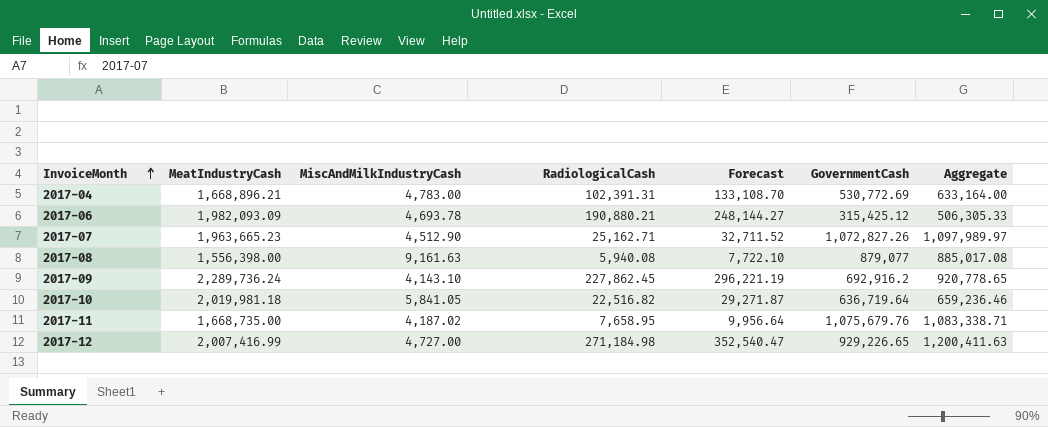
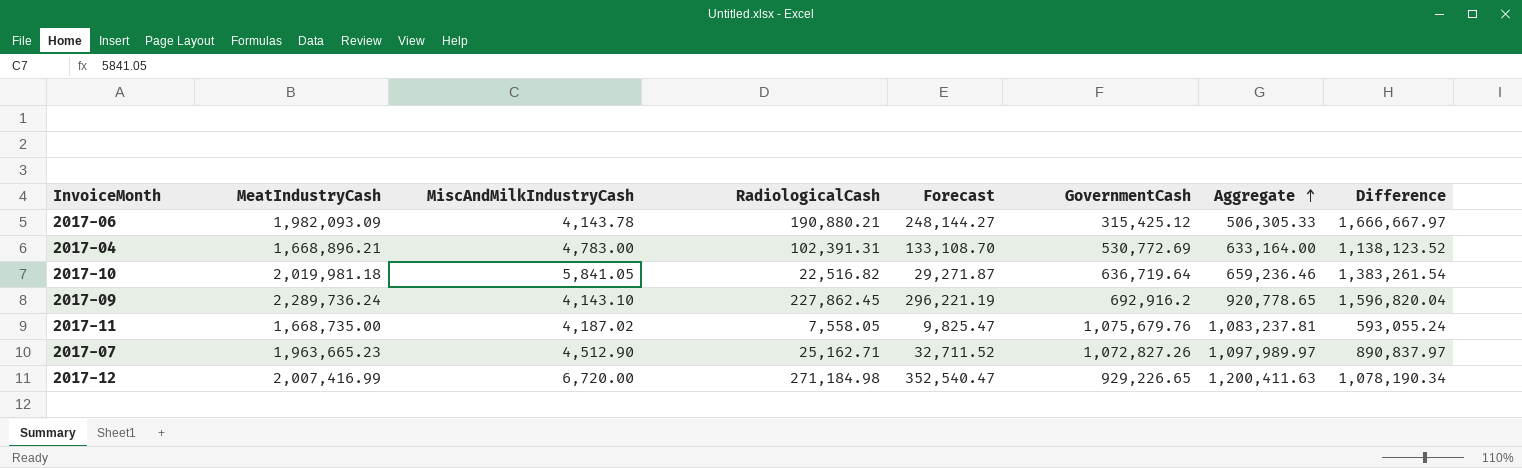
row order: InvoiceMonth ascending -> Aggregate ascending
column Difference | formula: none -> [MeatIndustryCash] - [GovernmentCash]
row 2017-08: 1,556,398.00 | 9,161.63 | 5,940.08 | 7,722.10 | 879,077 | 885,017.08 -> none
2017-06 | MiscAndMilkIndustryCash: 4,693.78 -> 4,143.78
2017-11 | RadiologicalCash: 7,658.95 -> 7,558.05
2017-11 | Forecast: 9,956.64 -> 9,825.47
2017-11 | Aggregate: 1,083,338.71 -> 1,083,237.81
2017-12 | MiscAndMilkIndustryCash: 4,727.00 -> 6,720.00

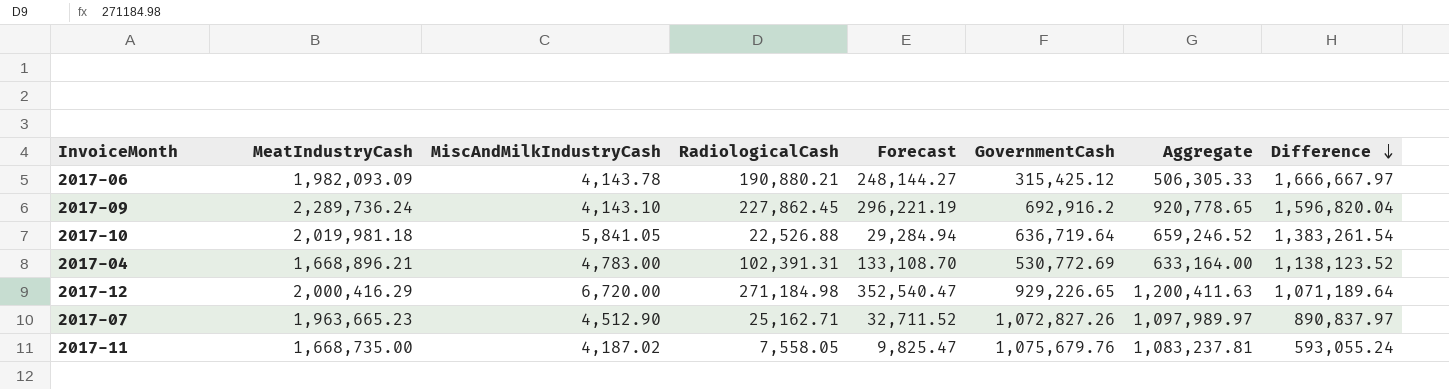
row order: Aggregate ascending -> Difference descending
2017-10 | RadiologicalCash: 22,516.82 -> 22,526.88
2017-10 | Forecast: 29,271.87 -> 29,284.94
2017-10 | Aggregate: 659,236.46 -> 659,246.52
2017-12 | MeatIndustryCash: 2,007,416.99 -> 2,000,416.29
2017-12 | Difference: 1,078,190.34 -> 1,071,189.64

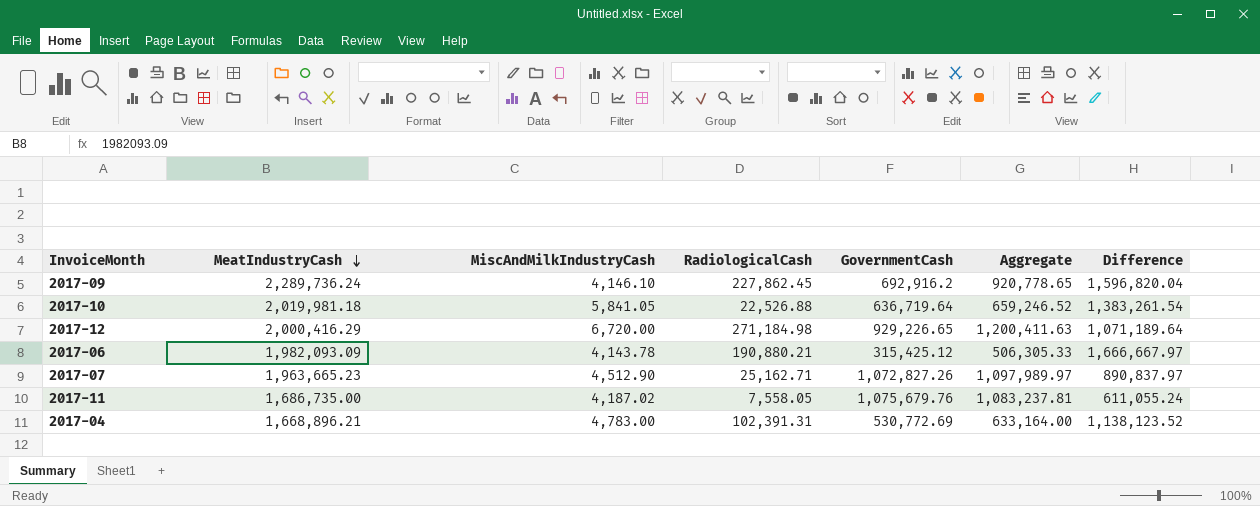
row order: Difference descending -> MeatIndustryCash descending
column Forecast | formula: [RadiologicalCash] * 1.3 -> none
2017-09 | MiscAndMilkIndustryCash: 4,143.10 -> 4,146.10
2017-11 | MeatIndustryCash: 1,668,735.00 -> 1,686,735.00
2017-11 | Difference: 593,055.24 -> 611,055.24

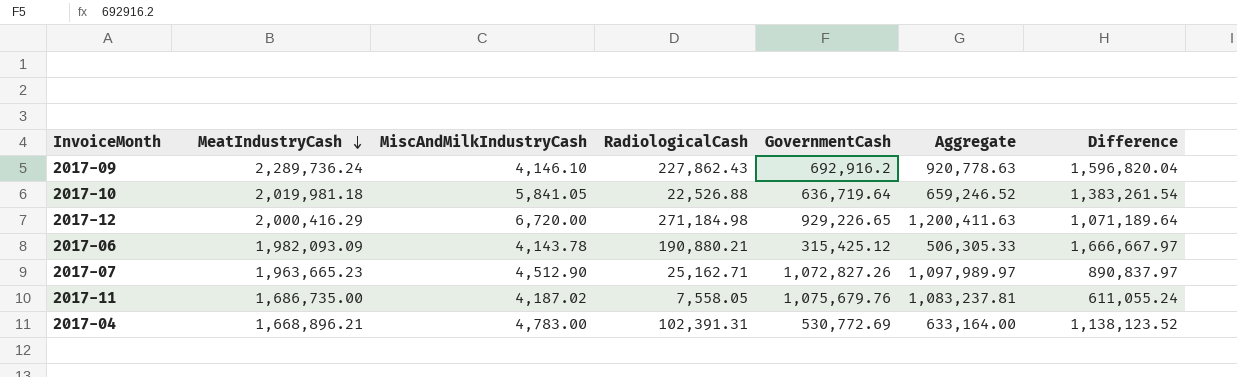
2017-09 | RadiologicalCash: 227,862.45 -> 227,862.43
2017-09 | Aggregate: 920,778.65 -> 920,778.63

